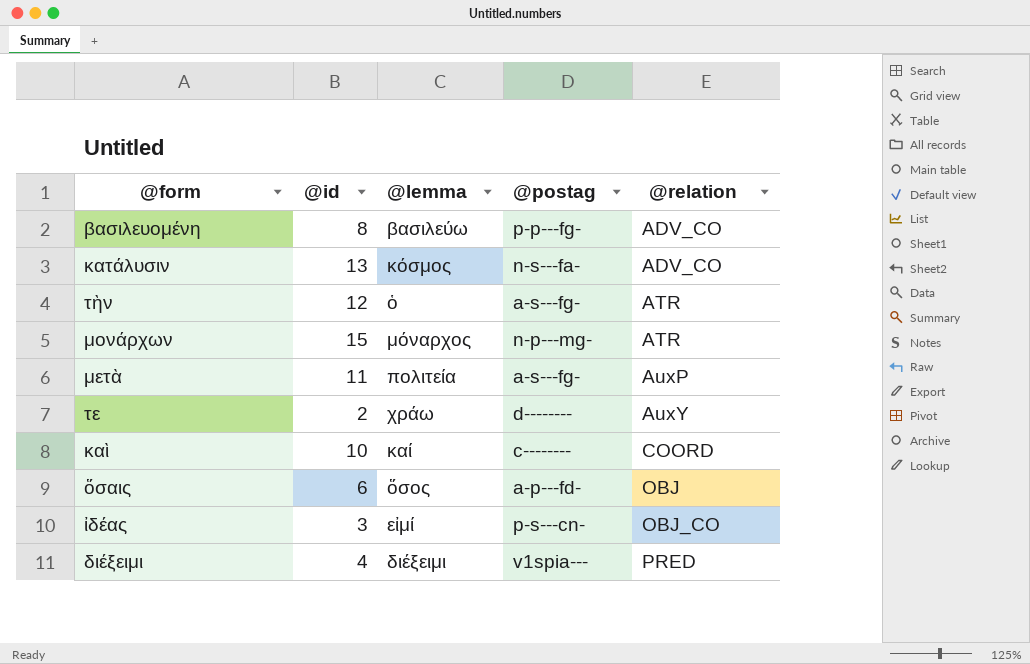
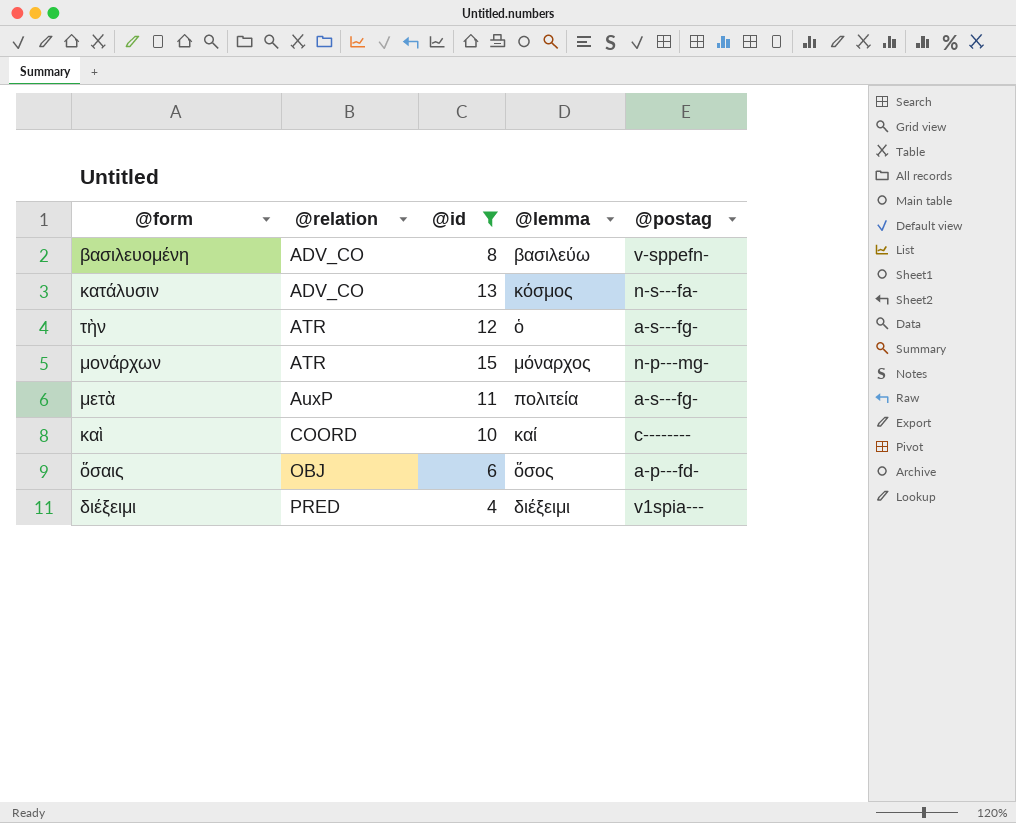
filter: none -> @id >= 4
column @relation | position: 5 -> 2
βασιλευομένη | @postag: p-p---fg- -> v-sppefn-

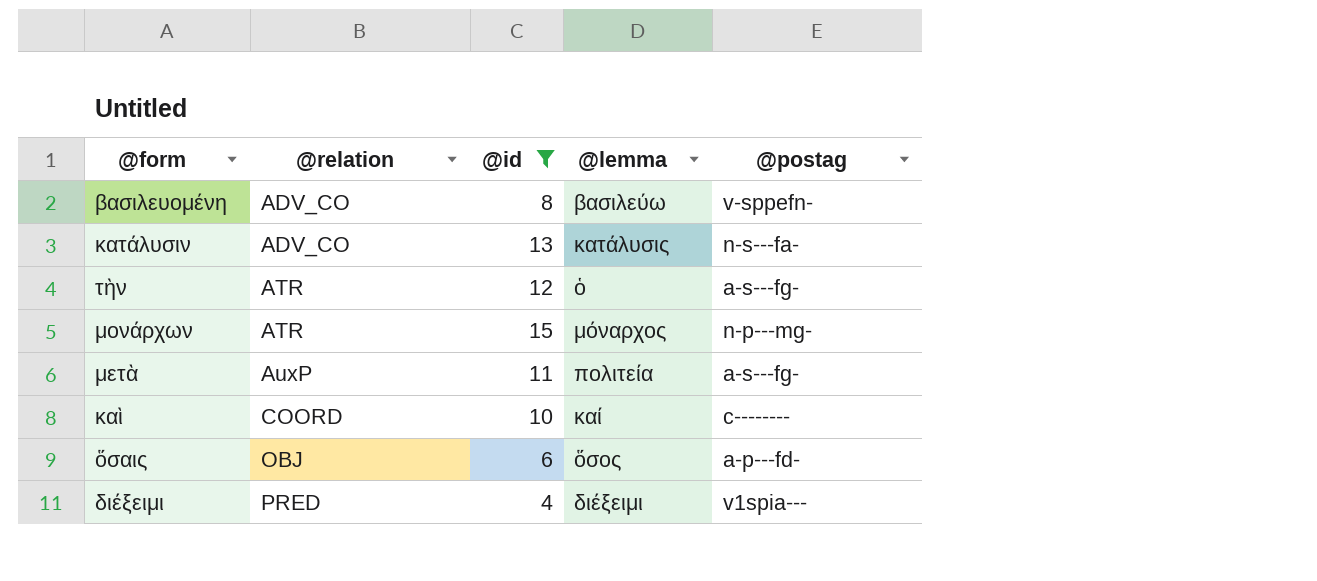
κατάλυσιν | @lemma: κόσμος -> κατάλυσις

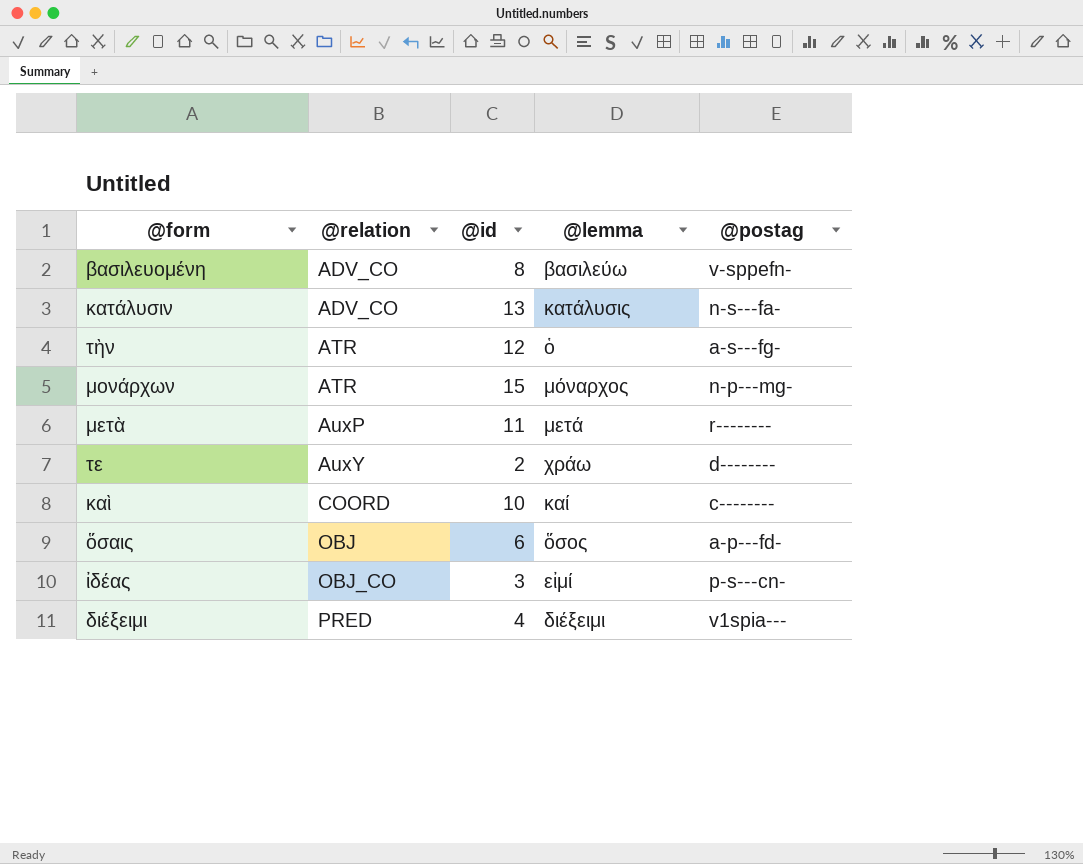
filter: @id >= 4 -> none
μετὰ | @lemma: πολιτεία -> μετά
μετὰ | @postag: a-s---fg- -> r--------

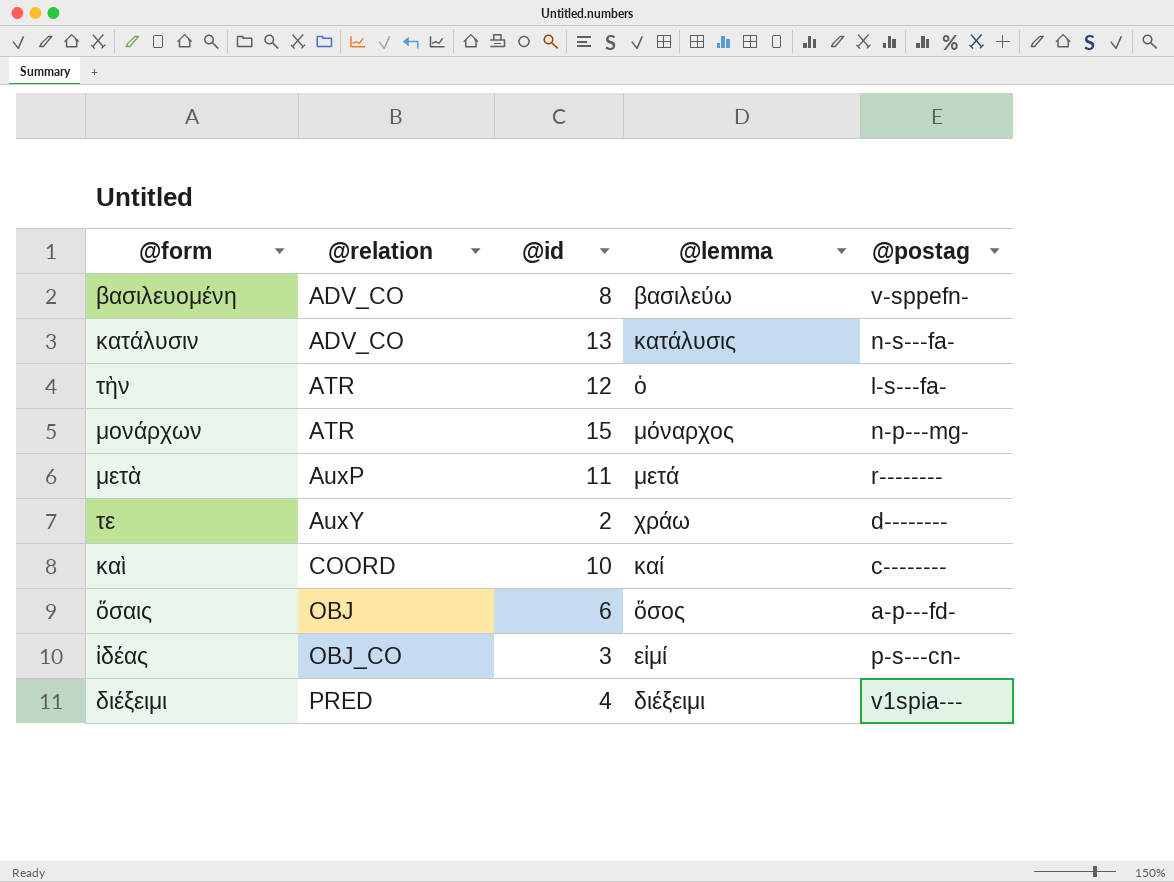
τὴν | @postag: a-s---fg- -> l-s---fa-

